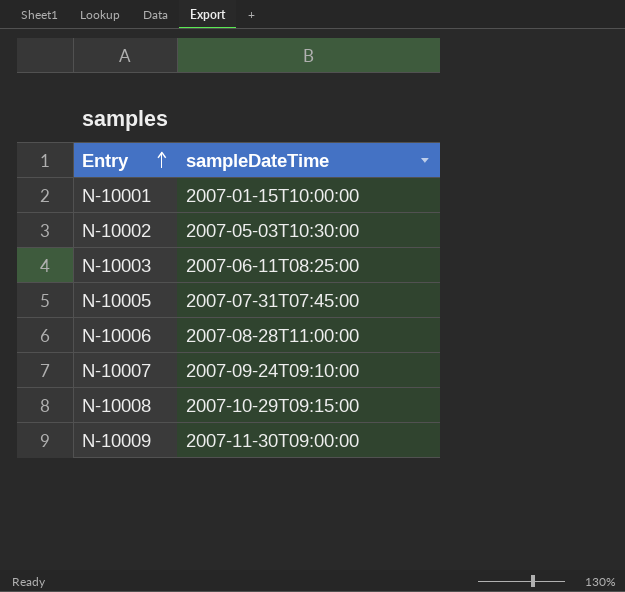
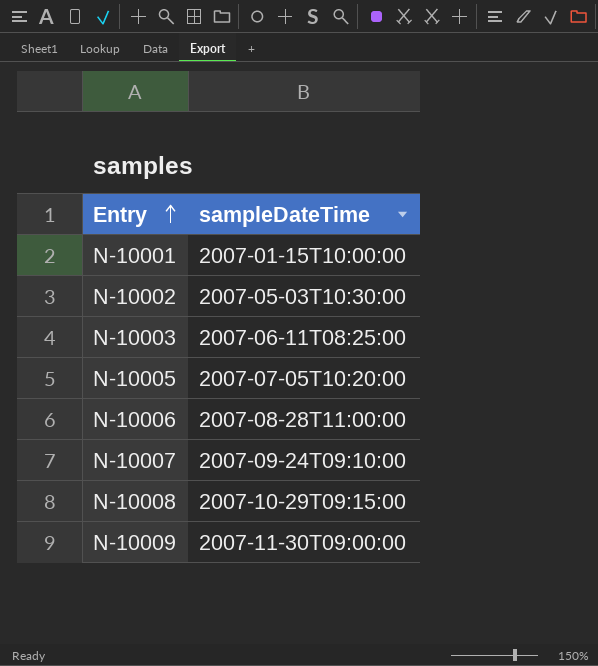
N-10005 | sampleDateTime: 2007-07-31T07:45:00 -> 2007-07-05T10:20:00

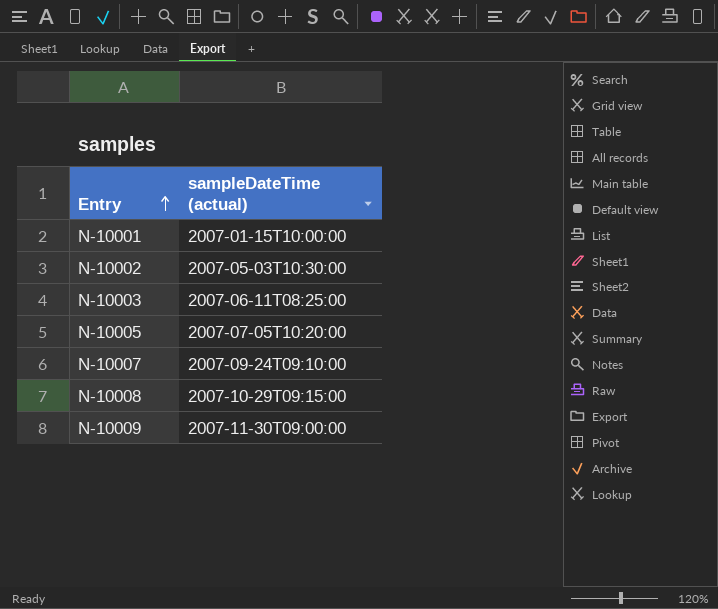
column name: sampleDateTime -> sampleDateTime (actual)
row N-10006: 2007-08-28T11:00:00 -> none

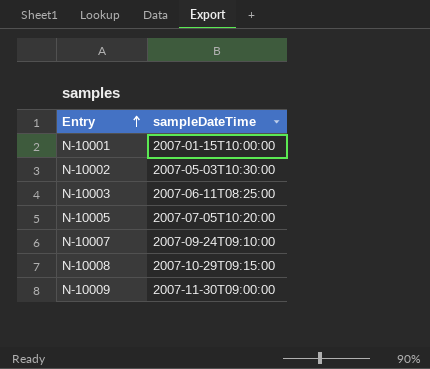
column name: sampleDateTime (actual) -> sampleDateTime

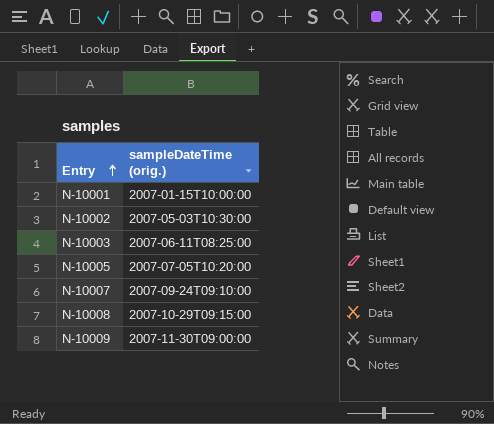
column name: sampleDateTime -> sampleDateTime (orig.)

